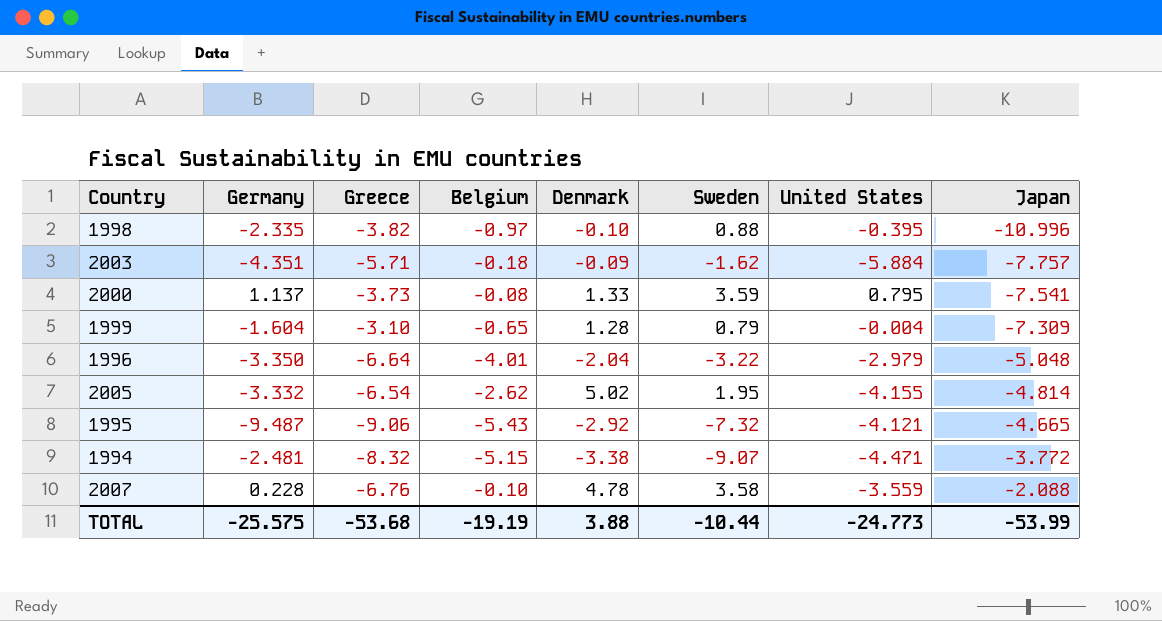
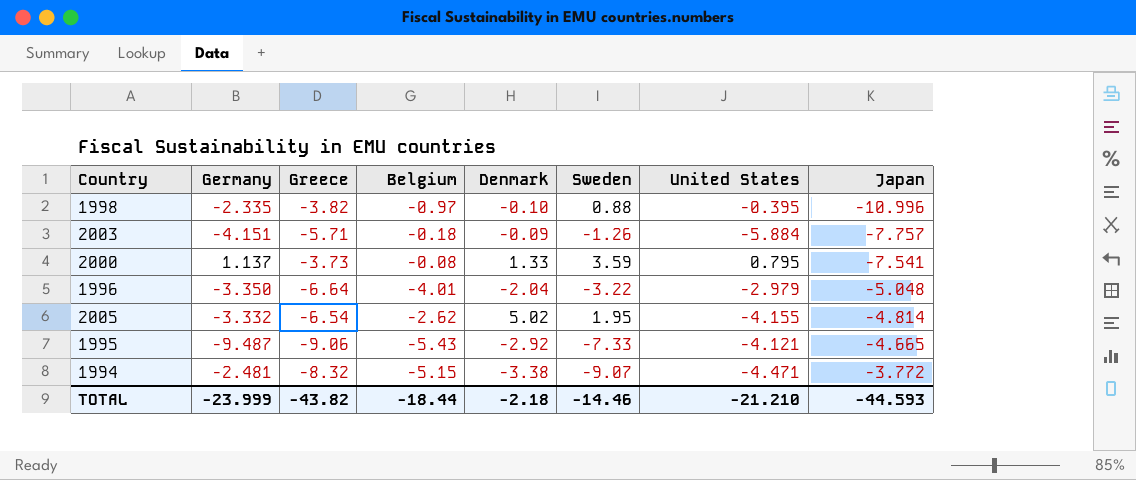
row 1999: -1.604 | -3.10 | -0.65 | 1.28 | 0.79 | -0.004 | -7.309 -> none
row 2007: 0.228 | -6.76 | -0.10 | 4.78 | 3.58 | -3.559 | -2.088 -> none
2003 | Germany: -4.351 -> -4.151
2003 | Sweden: -1.62 -> -1.26
1995 | Sweden: -7.32 -> -7.33
TOTAL | Germany: -25.575 -> -23.999
TOTAL | Greece: -53.68 -> -43.82
TOTAL | Belgium: -19.19 -> -18.44
TOTAL | Denmark: 3.88 -> -2.18
TOTAL | Sweden: -10.44 -> -14.46
TOTAL | United States: -24.773 -> -21.210
TOTAL | Japan: -53.99 -> -44.593

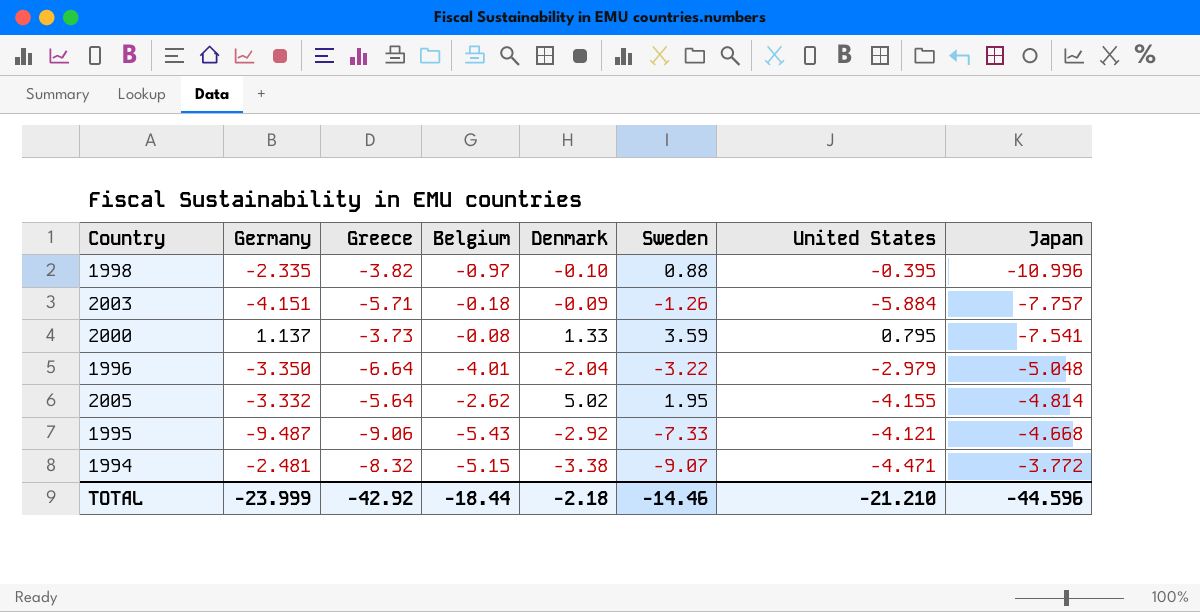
2005 | Greece: -6.54 -> -5.64
1995 | Japan: -4.665 -> -4.668
TOTAL | Greece: -43.82 -> -42.92
TOTAL | Japan: -44.593 -> -44.596

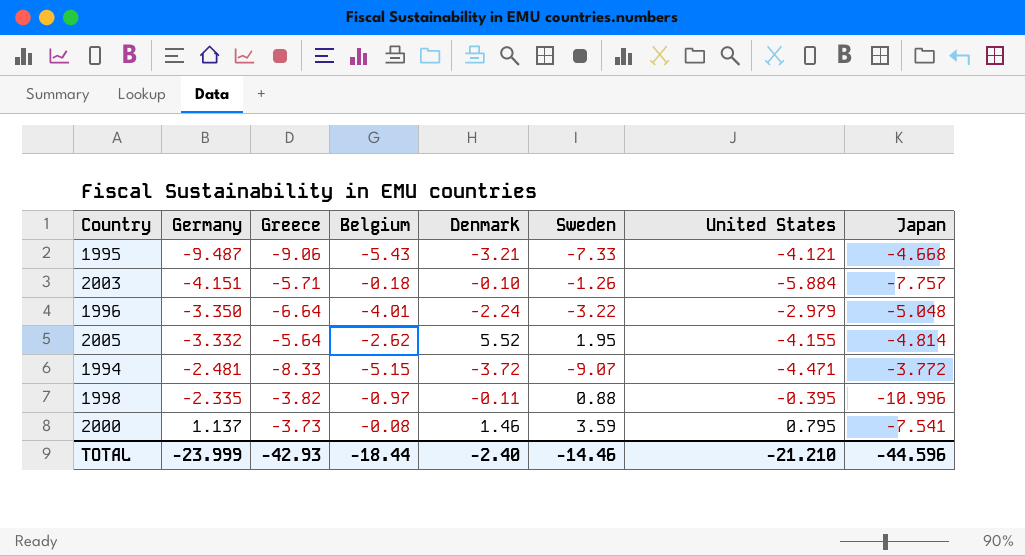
row order: Japan ascending -> Germany ascending
1995 | Denmark: -2.92 -> -3.21
2003 | Denmark: -0.09 -> -0.10
1996 | Denmark: -2.04 -> -2.24
2005 | Denmark: 5.02 -> 5.52
1994 | Greece: -8.32 -> -8.33
1994 | Denmark: -3.38 -> -3.72
1998 | Denmark: -0.10 -> -0.11
2000 | Denmark: 1.33 -> 1.46
TOTAL | Greece: -42.92 -> -42.93
TOTAL | Denmark: -2.18 -> -2.40

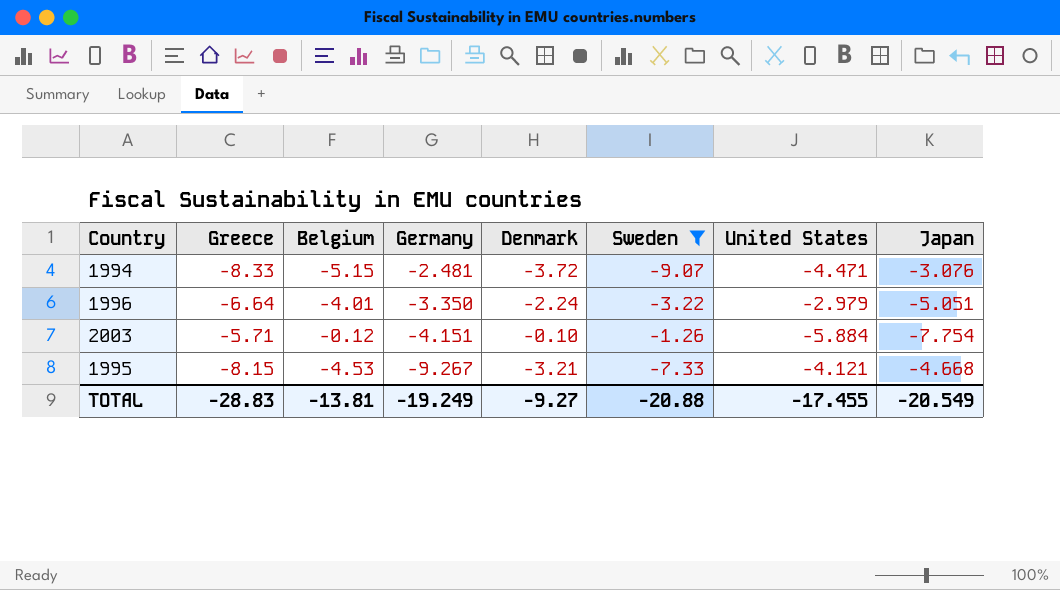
filter: none -> Sweden <= -1.26
row order: Germany ascending -> Germany descending
column Germany | position: 2 -> 4
1994 | Japan: -3.772 -> -3.076
1996 | Japan: -5.048 -> -5.051
2003 | Belgium: -0.18 -> -0.12
2003 | Japan: -7.757 -> -7.754
1995 | Greece: -9.06 -> -8.15
1995 | Belgium: -5.43 -> -4.53
1995 | Germany: -9.487 -> -9.267
TOTAL | Greece: -42.93 -> -28.83
TOTAL | Belgium: -18.44 -> -13.81
TOTAL | Germany: -23.999 -> -19.249
TOTAL | Denmark: -2.40 -> -9.27
TOTAL | Sweden: -14.46 -> -20.88
TOTAL | United States: -21.210 -> -17.455
TOTAL | Japan: -44.596 -> -20.549

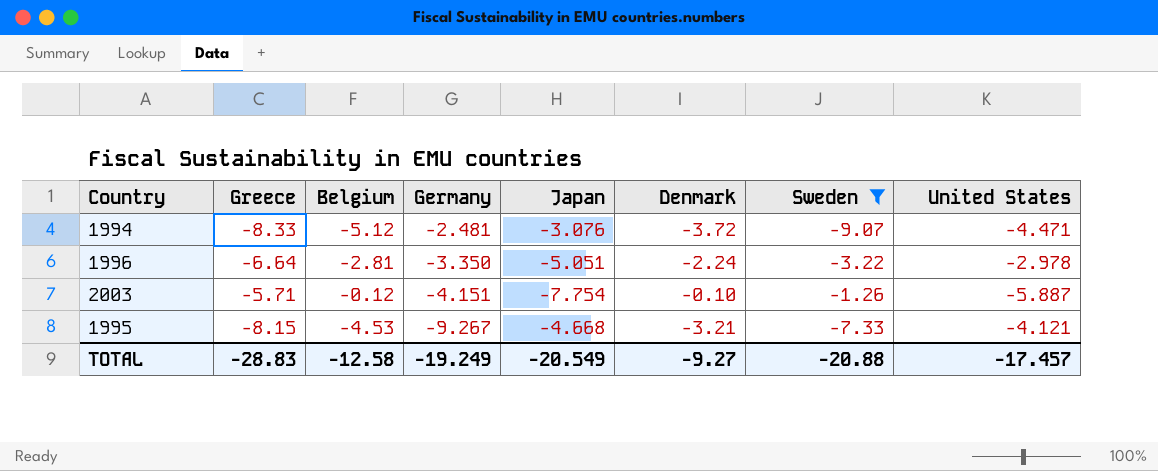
column Japan | position: 8 -> 5
1994 | Belgium: -5.15 -> -5.12
1996 | Belgium: -4.01 -> -2.81
1996 | United States: -2.979 -> -2.978
2003 | United States: -5.884 -> -5.887
TOTAL | Belgium: -13.81 -> -12.58
TOTAL | United States: -17.455 -> -17.457

